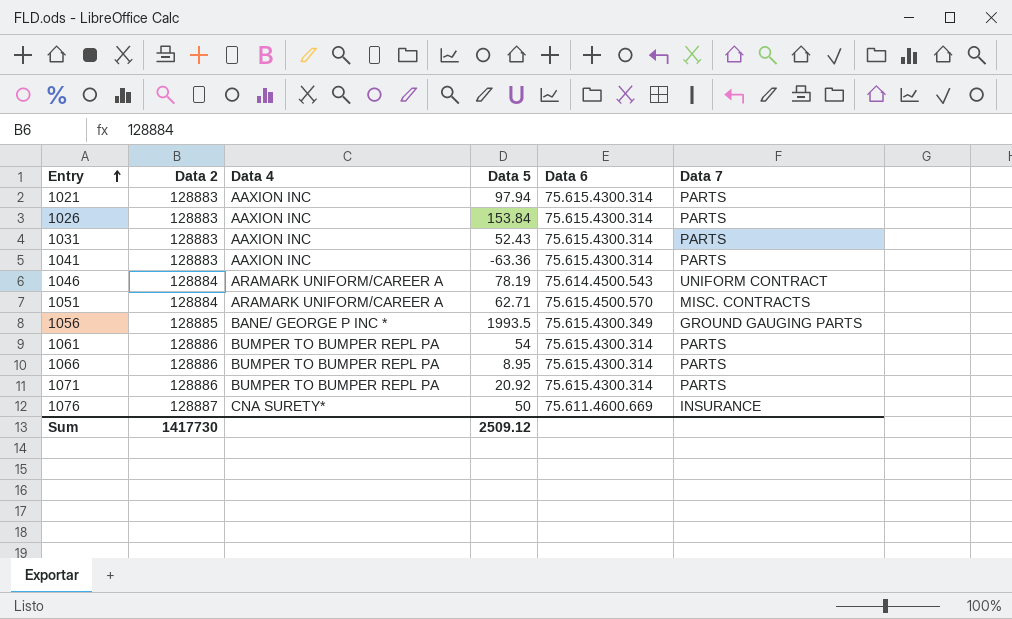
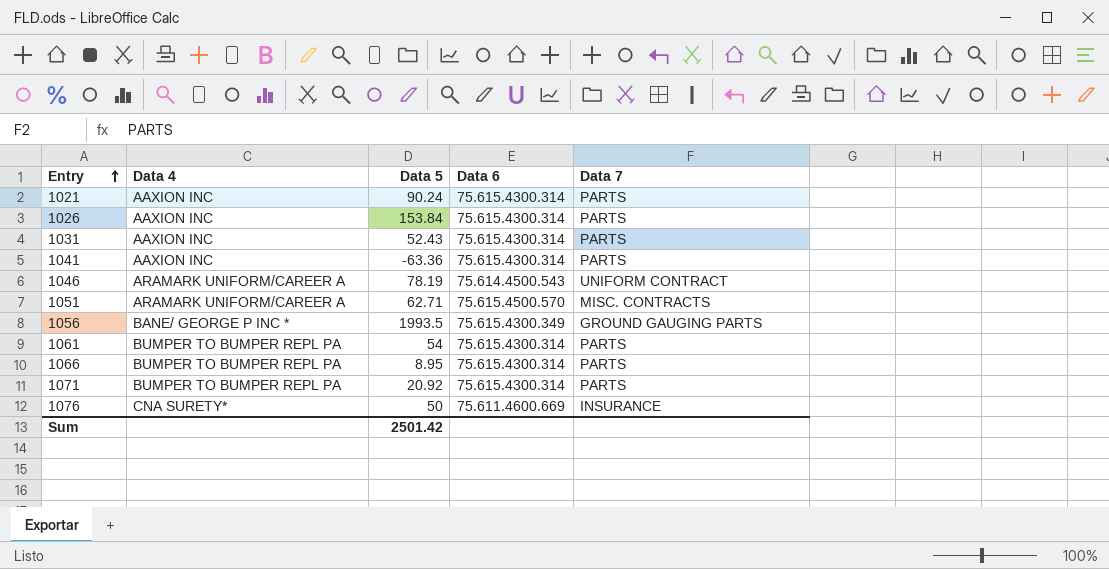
column Data 2 | position: 2 -> none
1021 | Data 5: 97.94 -> 90.24
Sum | Data 5: 2509.12 -> 2501.42

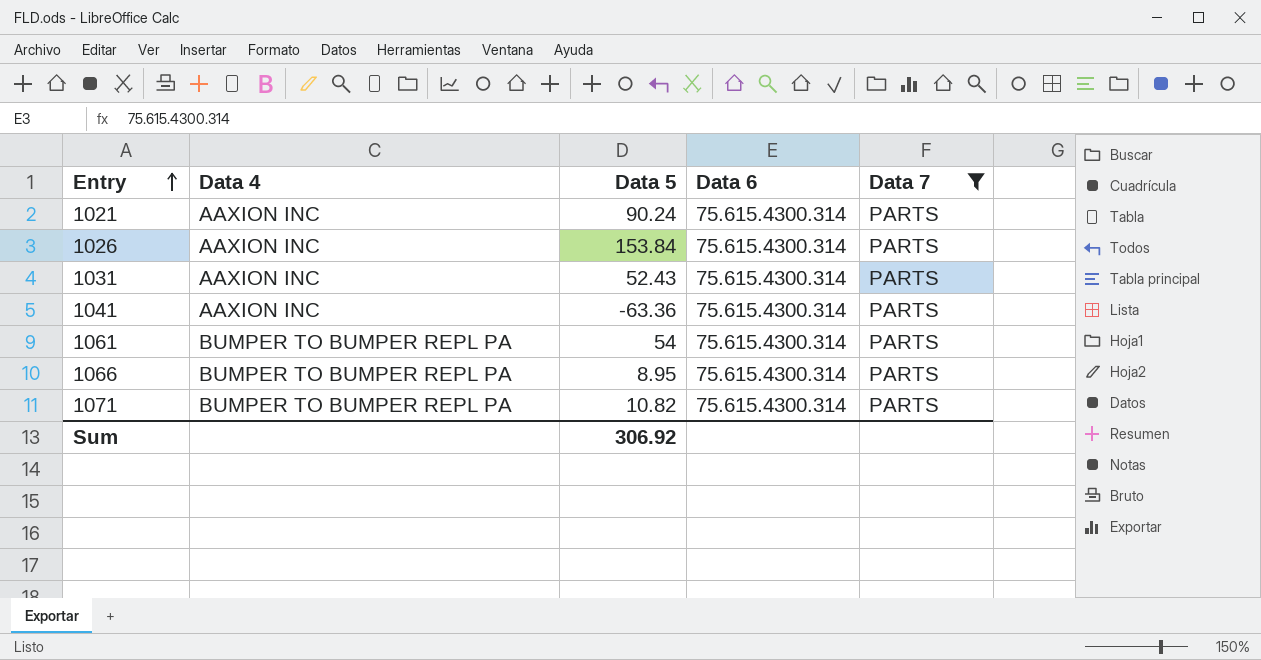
filter: none -> Data 7 = PARTS
1071 | Data 5: 20.92 -> 10.82
Sum | Data 5: 2501.42 -> 306.92

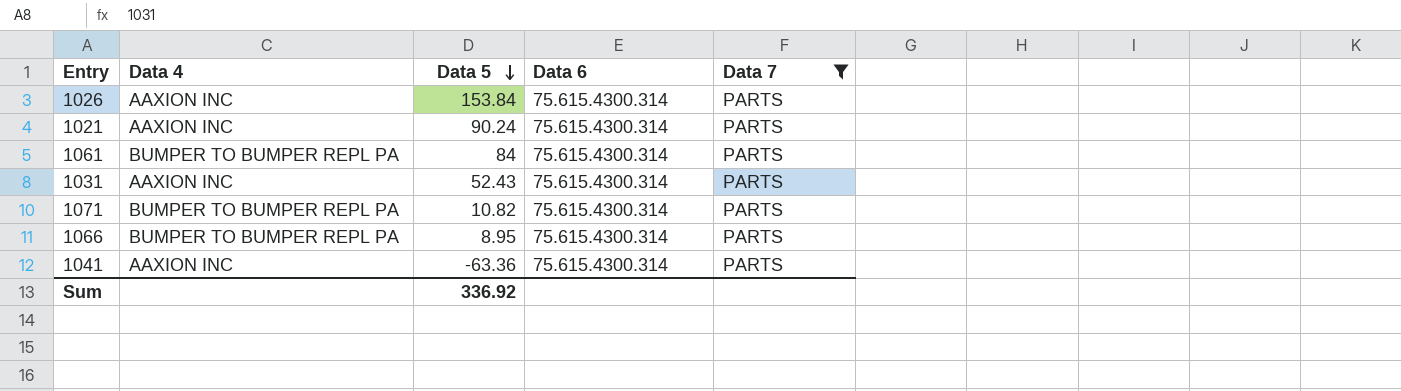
row order: Entry ascending -> Data 5 descending
1061 | Data 5: 54 -> 84
Sum | Data 5: 306.92 -> 336.92

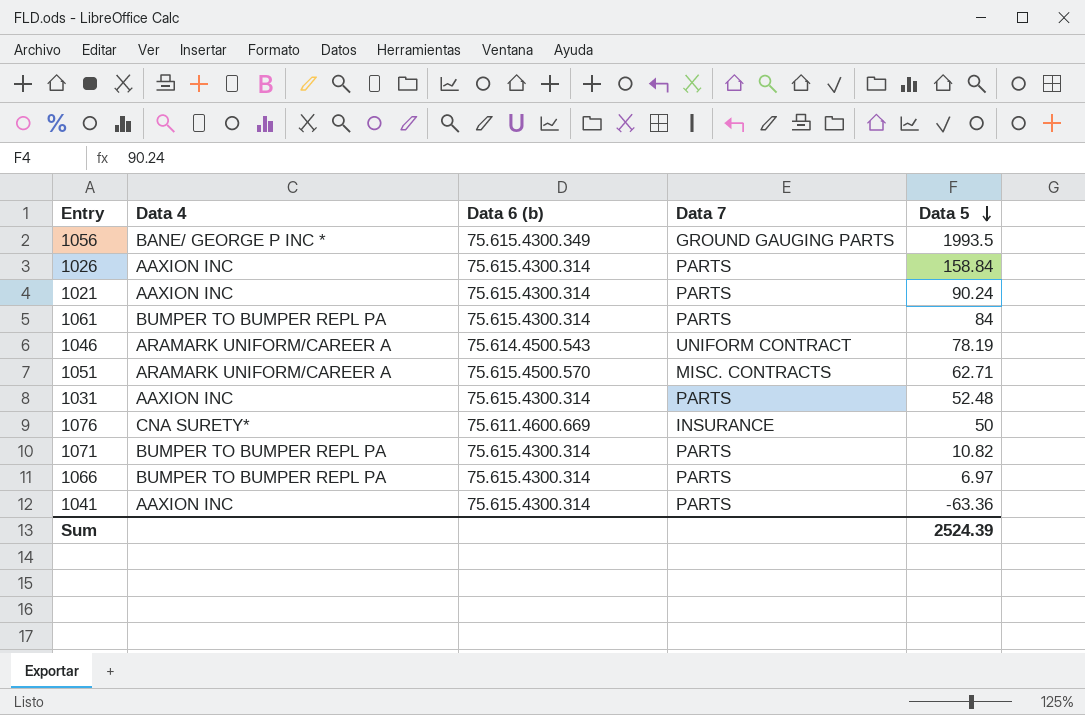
filter: Data 7 = PARTS -> none
column name: Data 6 -> Data 6 (b)
column Data 5 | position: 3 -> 5
1026 | Data 5: 153.84 -> 158.84
1031 | Data 5: 52.43 -> 52.48
1066 | Data 5: 8.95 -> 6.97
Sum | Data 5: 336.92 -> 2524.39

